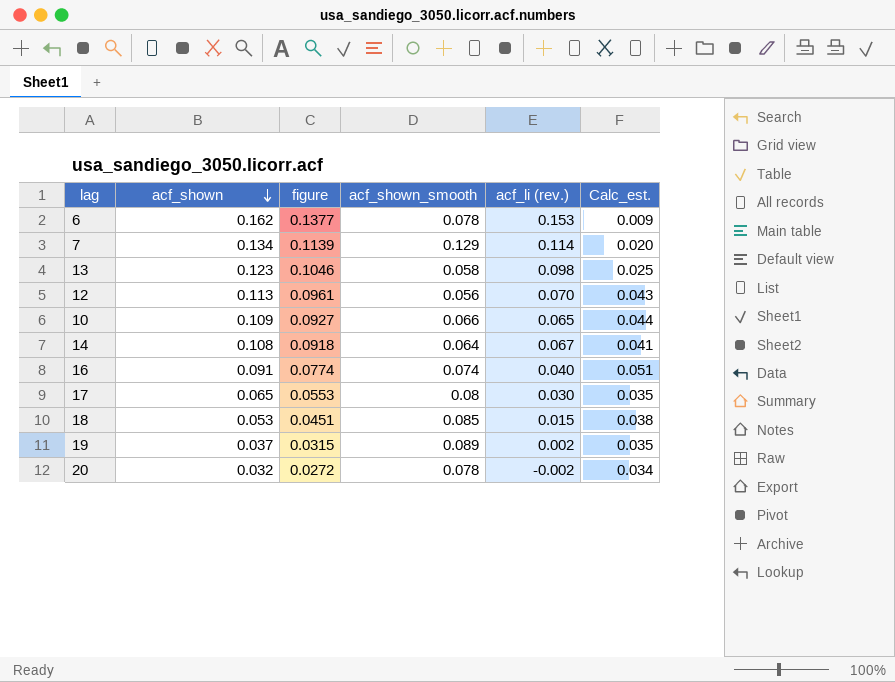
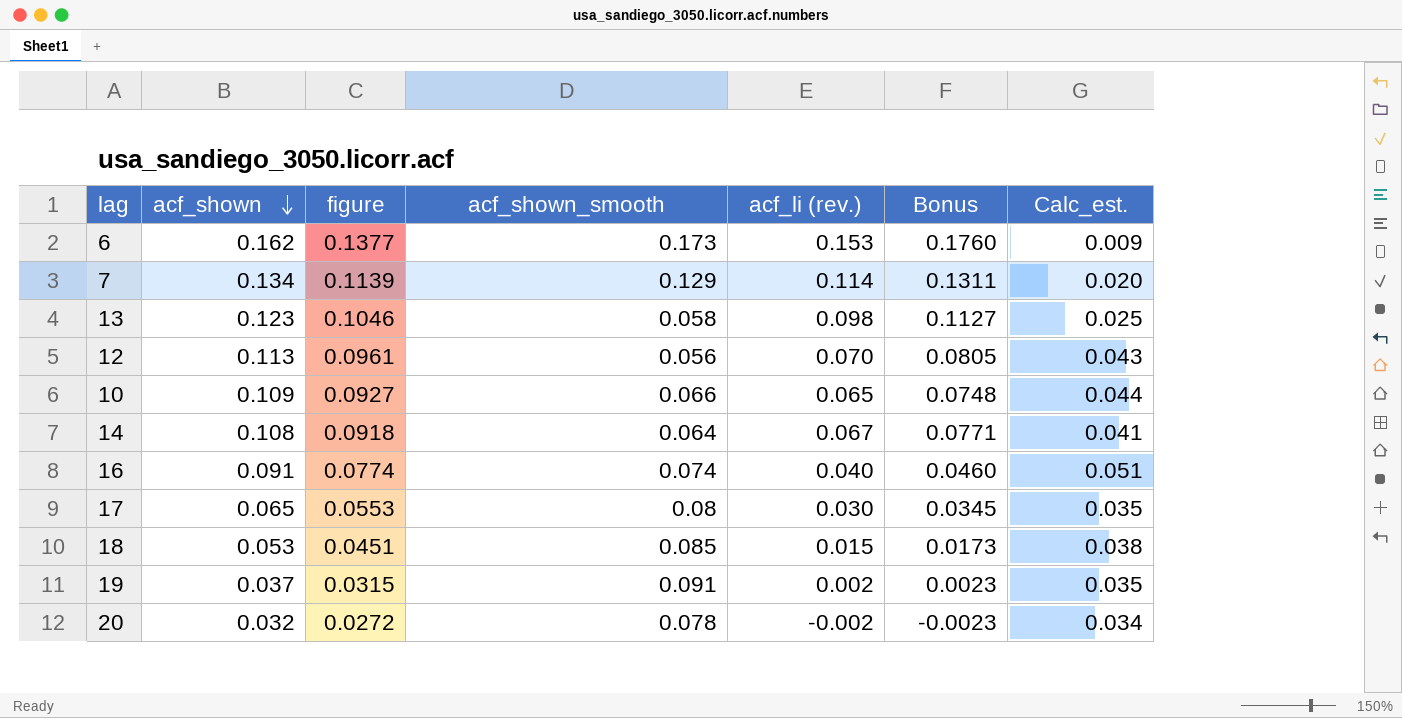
column Bonus | formula: none -> [acf_li (rev.)] * 1.15
6 | acf_shown_smooth: 0.078 -> 0.173
19 | acf_shown_smooth: 0.089 -> 0.091

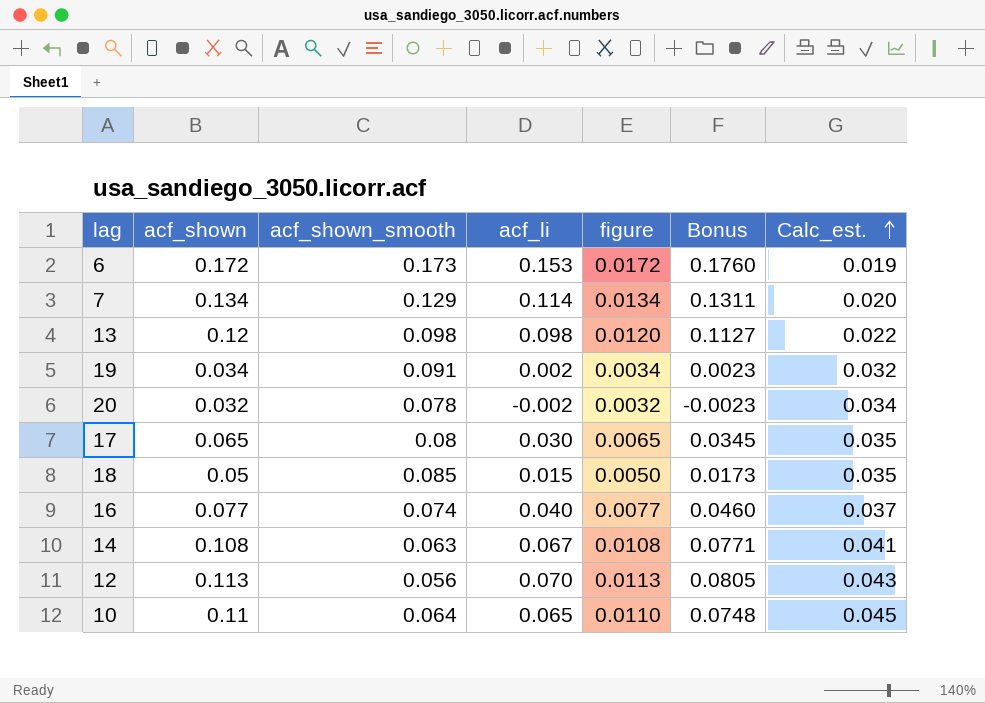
row order: acf_shown descending -> Calc_est. ascending
column name: acf_li (rev.) -> acf_li
column figure | formula: [acf_shown] * 0.85 -> [acf_shown] * 0.1
column figure | position: 3 -> 5
6 | acf_shown: 0.162 -> 0.172
6 | Calc_est.: 0.009 -> 0.019
13 | acf_shown: 0.123 -> 0.12
13 | acf_shown_smooth: 0.058 -> 0.098
13 | Calc_est.: 0.025 -> 0.022
19 | acf_shown: 0.037 -> 0.034
19 | Calc_est.: 0.035 -> 0.032
18 | acf_shown: 0.053 -> 0.05
18 | Calc_est.: 0.038 -> 0.035
16 | acf_shown: 0.091 -> 0.077
16 | Calc_est.: 0.051 -> 0.037
14 | acf_shown_smooth: 0.064 -> 0.063
10 | acf_shown: 0.109 -> 0.11
10 | acf_shown_smooth: 0.066 -> 0.064
10 | Calc_est.: 0.044 -> 0.045

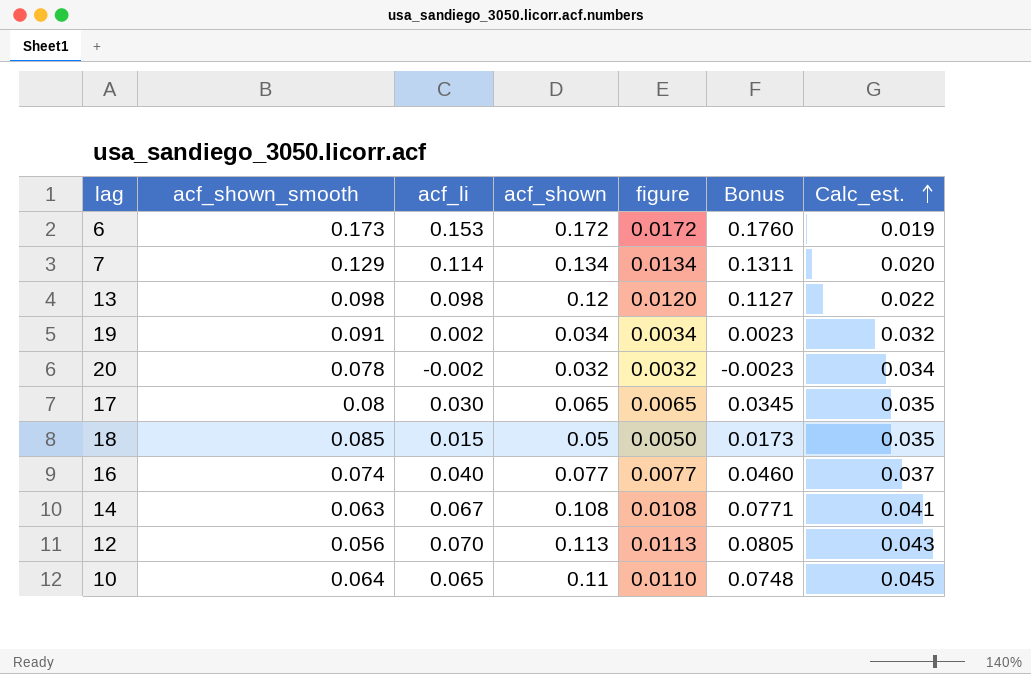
column acf_shown | position: 2 -> 4

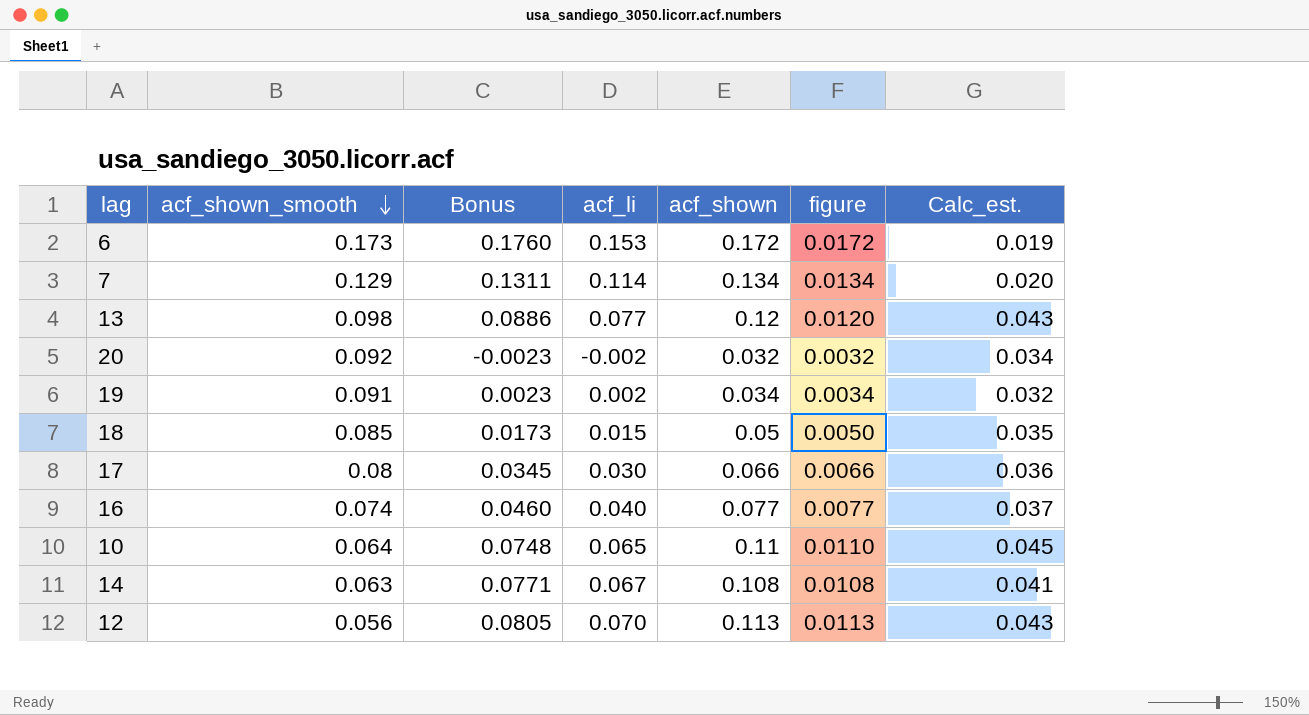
row order: Calc_est. ascending -> acf_shown_smooth descending
column Bonus | position: 6 -> 3
13 | Bonus: 0.1127 -> 0.0886
13 | acf_li: 0.098 -> 0.077
13 | Calc_est.: 0.022 -> 0.043
20 | acf_shown_smooth: 0.078 -> 0.092
17 | acf_shown: 0.065 -> 0.066
17 | figure: 0.0065 -> 0.0066
17 | Calc_est.: 0.035 -> 0.036

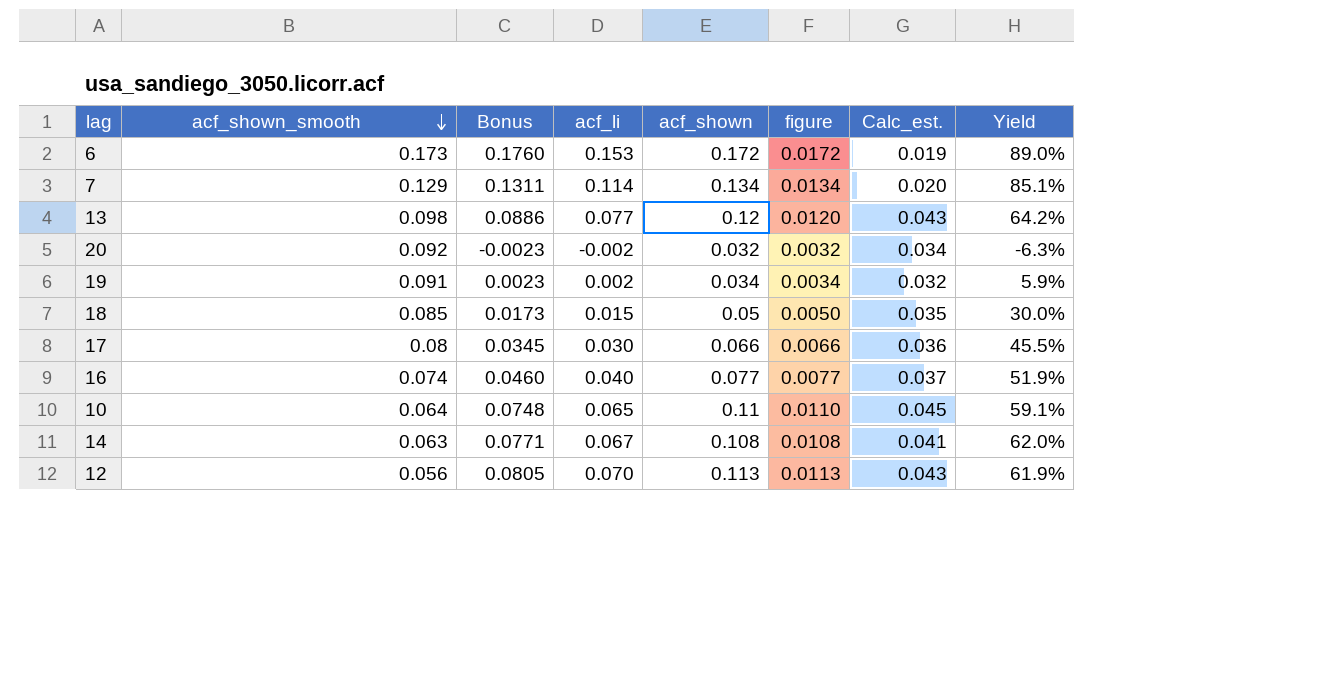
column Yield | formula: none -> [acf_li] / [acf_shown]

